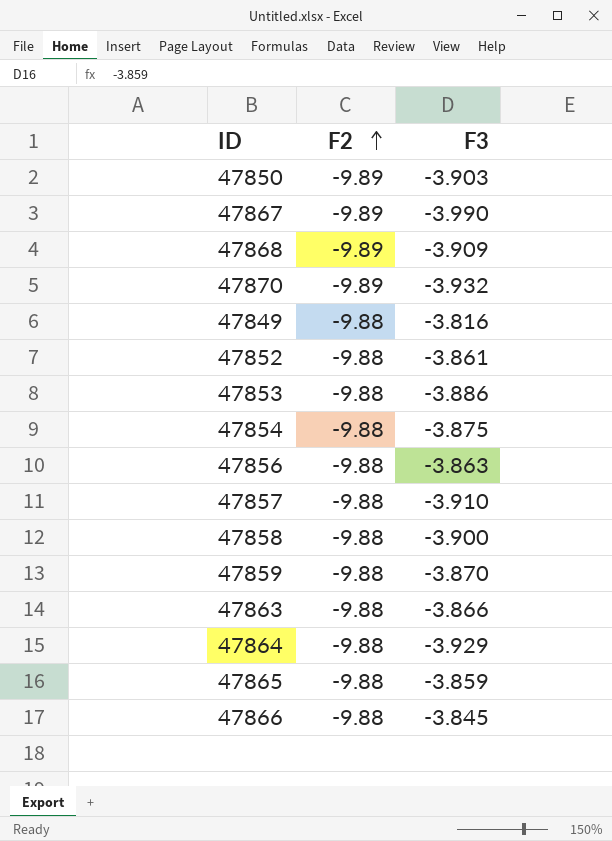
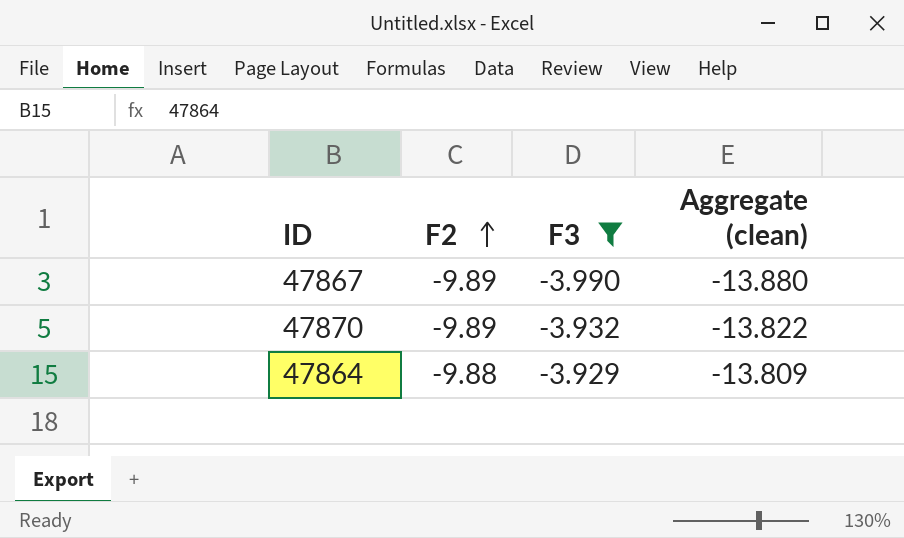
filter: none -> F3 <= -3.929
column Aggregate (clean) | formula: none -> [F2] + [F3]

